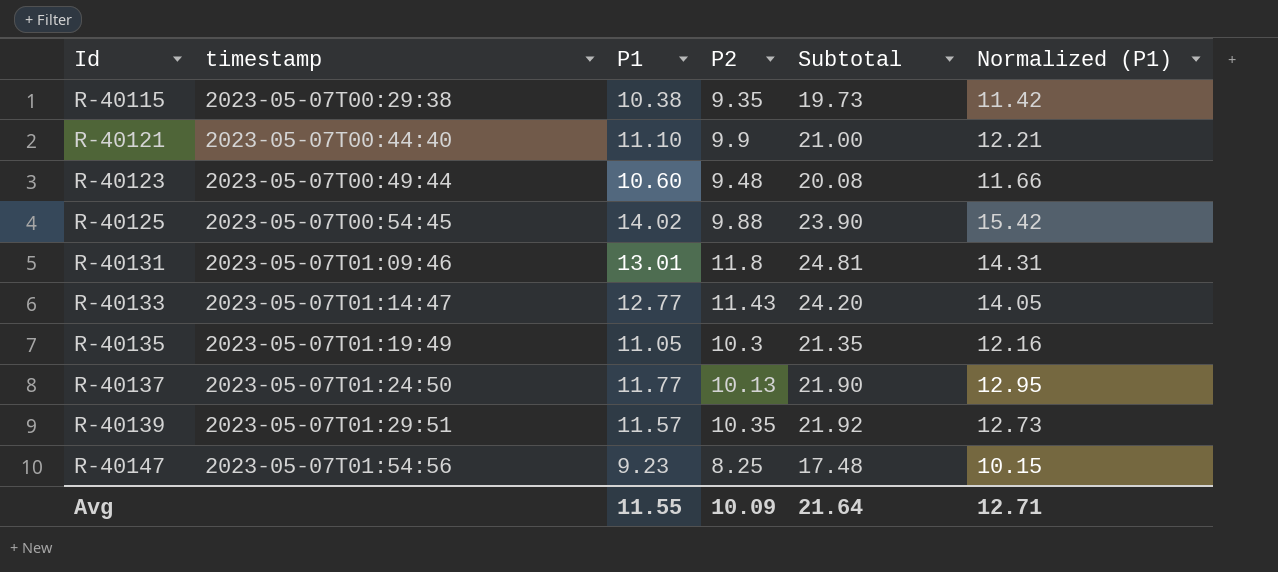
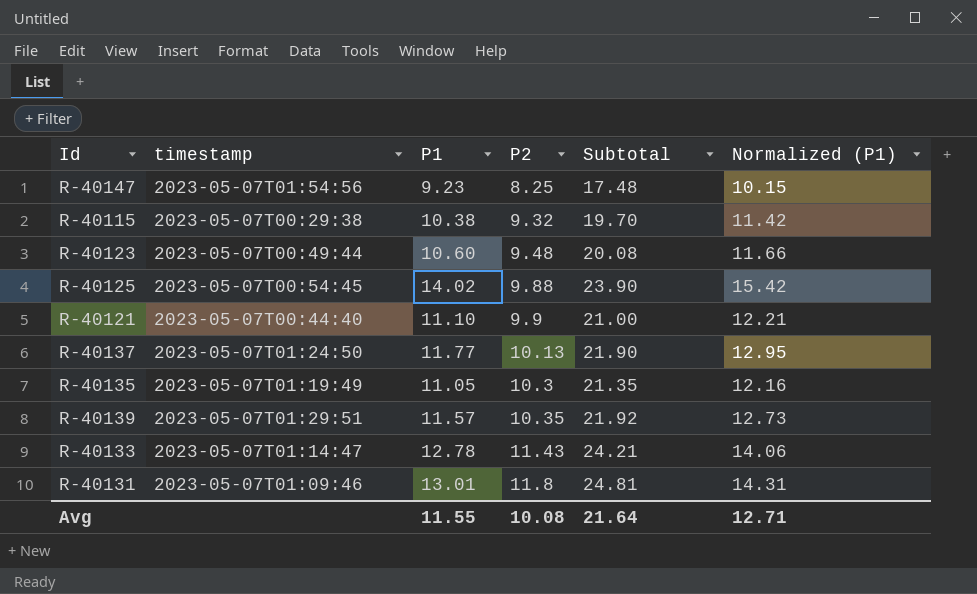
row order: Id ascending -> P2 ascending
R-40115 | P2: 9.35 -> 9.32
R-40115 | Subtotal: 19.73 -> 19.70
R-40133 | P1: 12.77 -> 12.78
R-40133 | Subtotal: 24.20 -> 24.21
R-40133 | Normalized (P1): 14.05 -> 14.06
Avg | P2: 10.09 -> 10.08

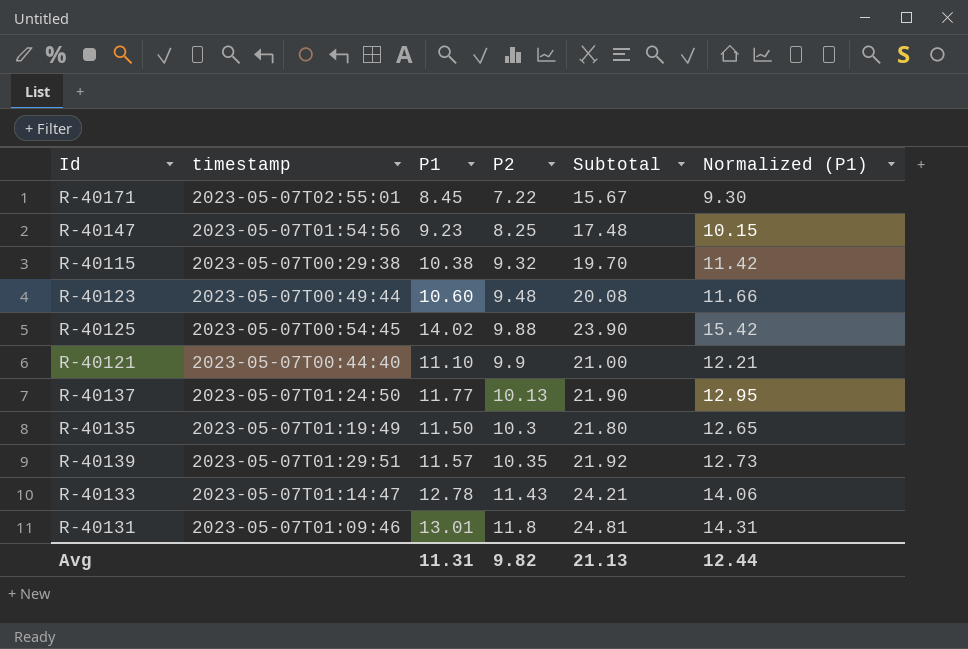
row R-40171: none -> 2023-05-07T02:55:01 | 8.45 | 7.22 | 15.67 | 9.30
R-40135 | P1: 11.05 -> 11.50
R-40135 | Subtotal: 21.35 -> 21.80
R-40135 | Normalized (P1): 12.16 -> 12.65
Avg | P1: 11.55 -> 11.31
Avg | P2: 10.08 -> 9.82
Avg | Subtotal: 21.64 -> 21.13
Avg | Normalized (P1): 12.71 -> 12.44

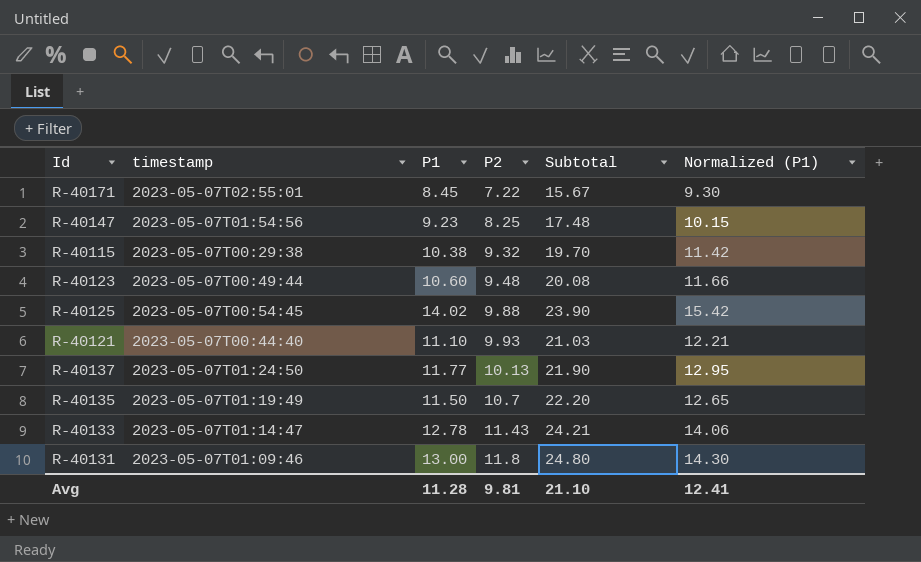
row R-40139: 2023-05-07T01:29:51 | 11.57 | 10.35 | 21.92 | 12.73 -> none
R-40121 | P2: 9.9 -> 9.93
R-40121 | Subtotal: 21.00 -> 21.03
R-40135 | P2: 10.3 -> 10.7
R-40135 | Subtotal: 21.80 -> 22.20
R-40131 | P1: 13.01 -> 13.00
R-40131 | Subtotal: 24.81 -> 24.80
R-40131 | Normalized (P1): 14.31 -> 14.30
Avg | P1: 11.31 -> 11.28
Avg | P2: 9.82 -> 9.81
Avg | Subtotal: 21.13 -> 21.10
Avg | Normalized (P1): 12.44 -> 12.41

